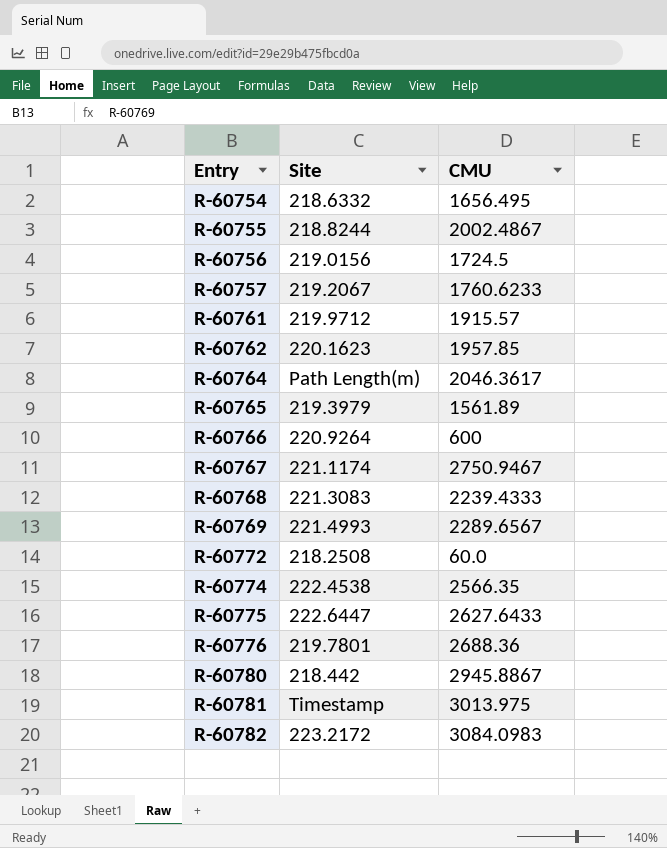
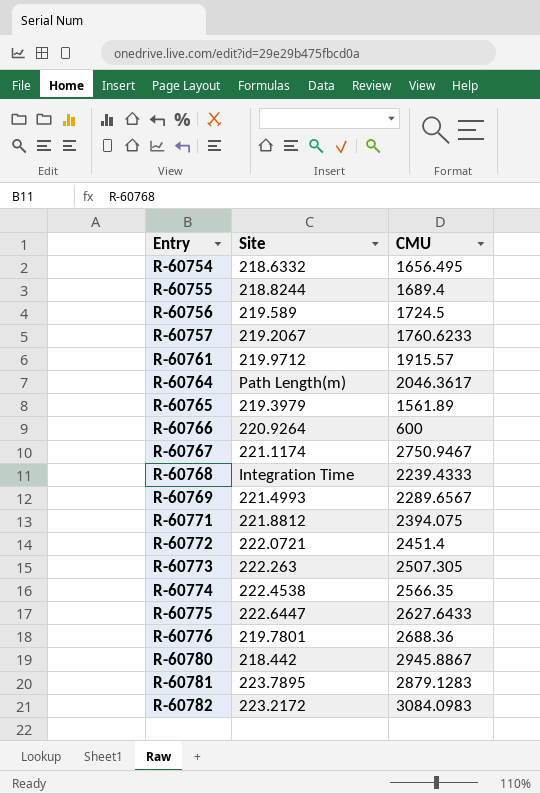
row R-60762: 220.1623 | 1957.85 -> none
R-60755 | CMU: 2002.4867 -> 1689.4
R-60756 | Site: 219.0156 -> 219.589
R-60768 | Site: 221.3083 -> Integration Time
row R-60771: none -> 221.8812 | 2394.075
R-60772 | Site: 218.2508 -> 222.0721
R-60772 | CMU: 60.0 -> 2451.4
row R-60773: none -> 222.263 | 2507.305
R-60781 | Site: Timestamp -> 223.7895
R-60781 | CMU: 3013.975 -> 2879.1283

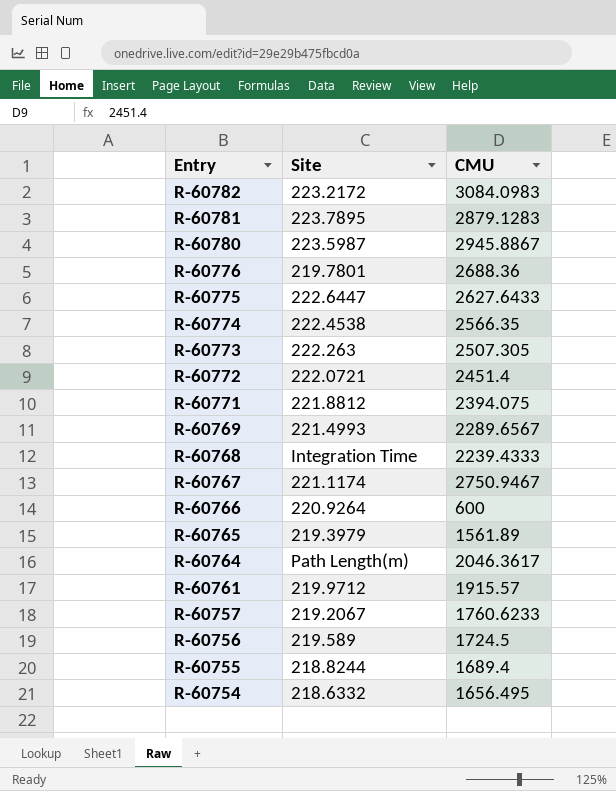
row order: Entry ascending -> Entry descending
R-60780 | Site: 218.442 -> 223.5987

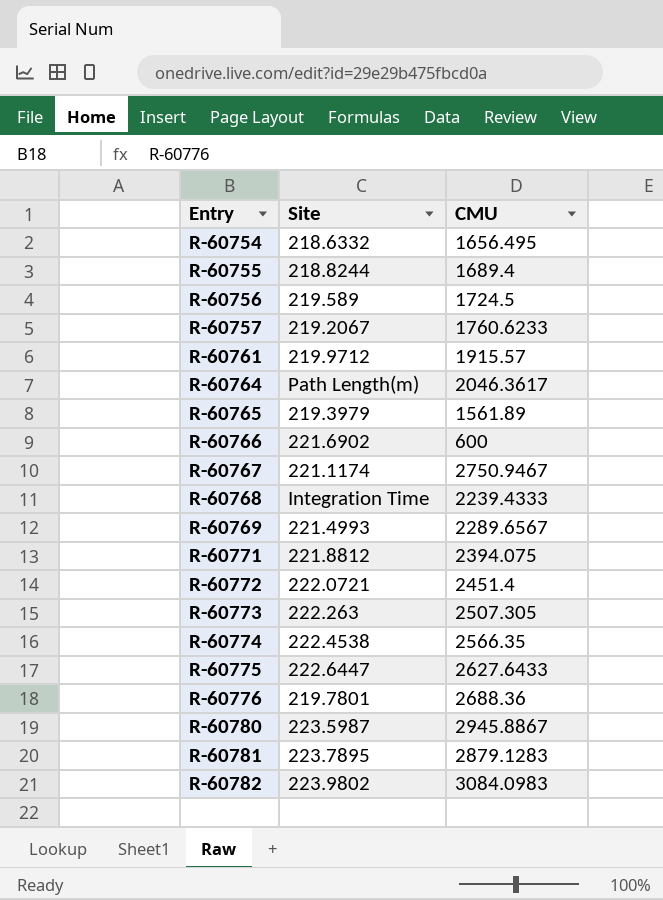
row order: Entry descending -> Entry ascending
R-60766 | Site: 220.9264 -> 221.6902
R-60782 | Site: 223.2172 -> 223.9802

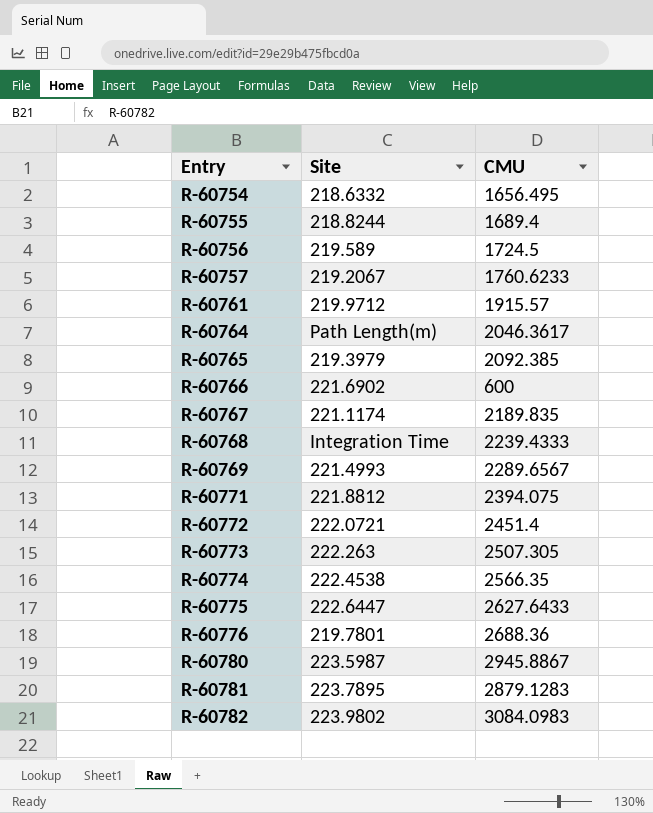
R-60765 | CMU: 1561.89 -> 2092.385
R-60767 | CMU: 2750.9467 -> 2189.835

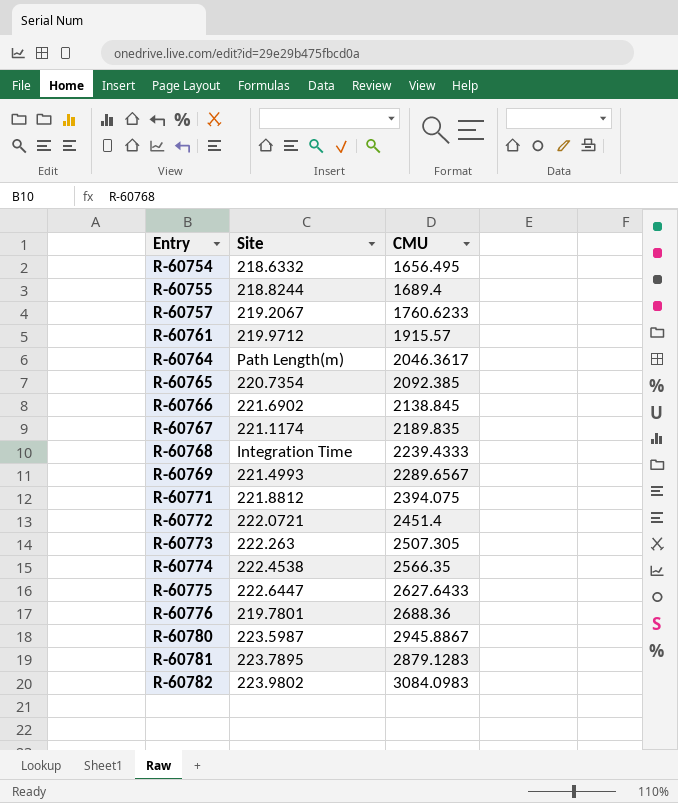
row R-60756: 219.589 | 1724.5 -> none
R-60765 | Site: 219.3979 -> 220.7354
R-60766 | CMU: 600 -> 2138.845

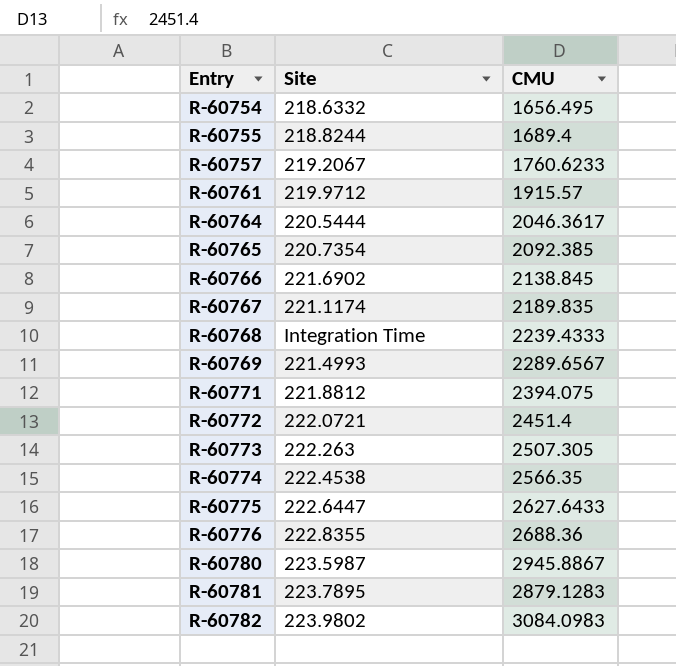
R-60764 | Site: Path Length(m) -> 220.5444
R-60776 | Site: 219.7801 -> 222.8355

